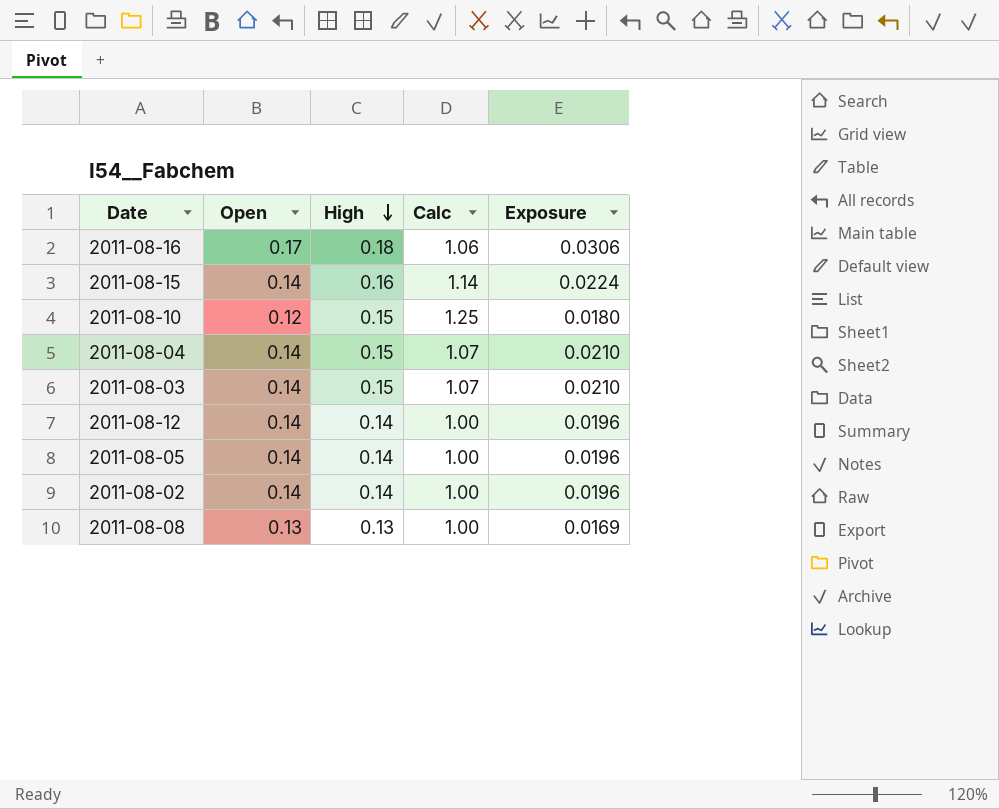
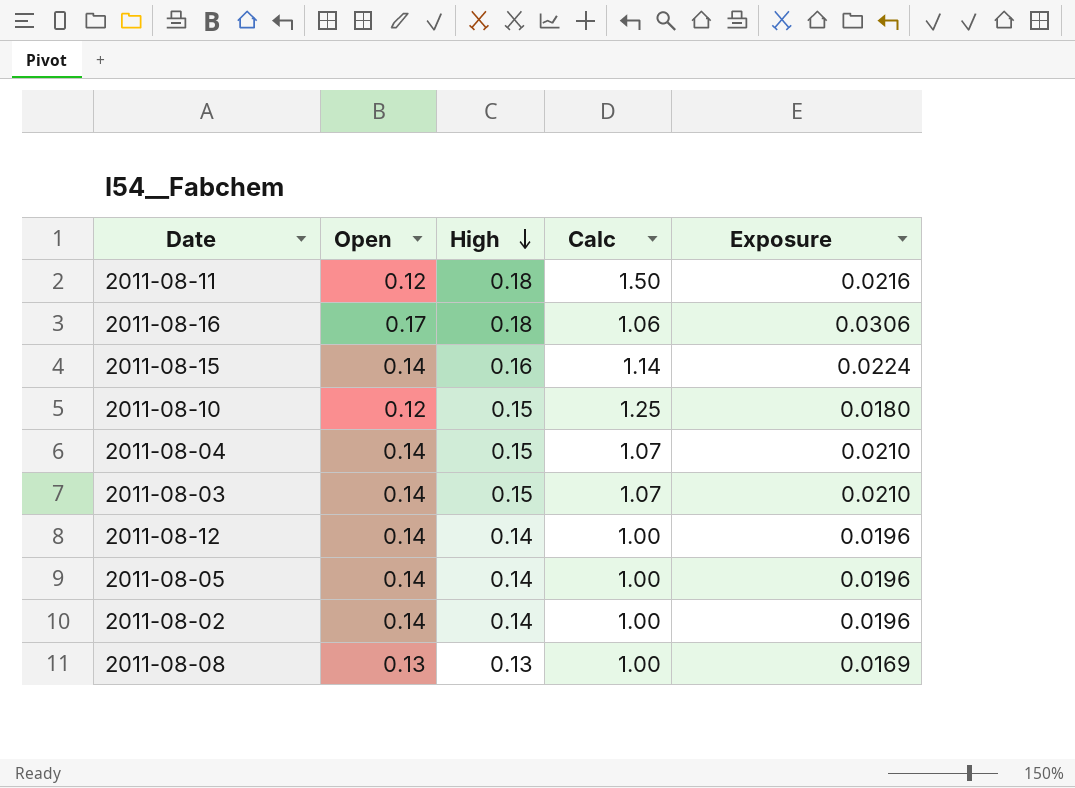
row 2011-08-11: none -> 0.12 | 0.18 | 1.50 | 0.0216

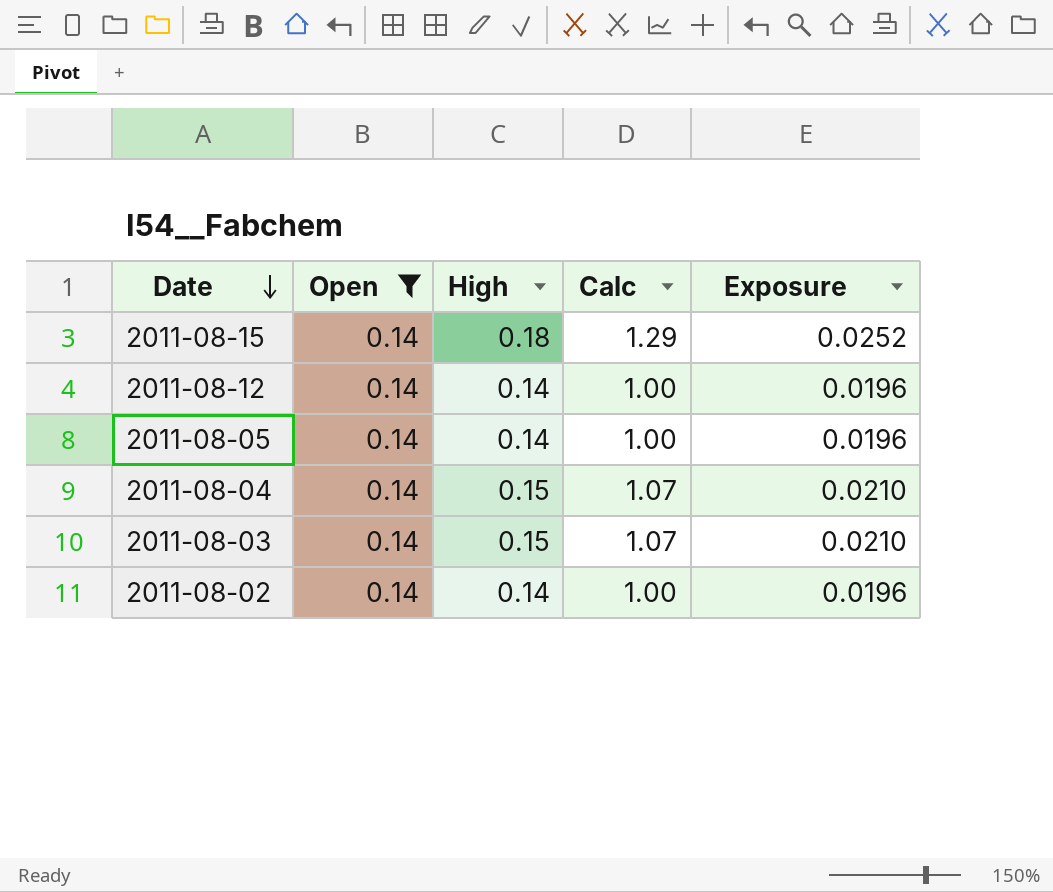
filter: none -> Open = 0.14
row order: High descending -> Date descending
2011-08-15 | High: 0.16 -> 0.18
2011-08-15 | Calc: 1.14 -> 1.29
2011-08-15 | Exposure: 0.0224 -> 0.0252

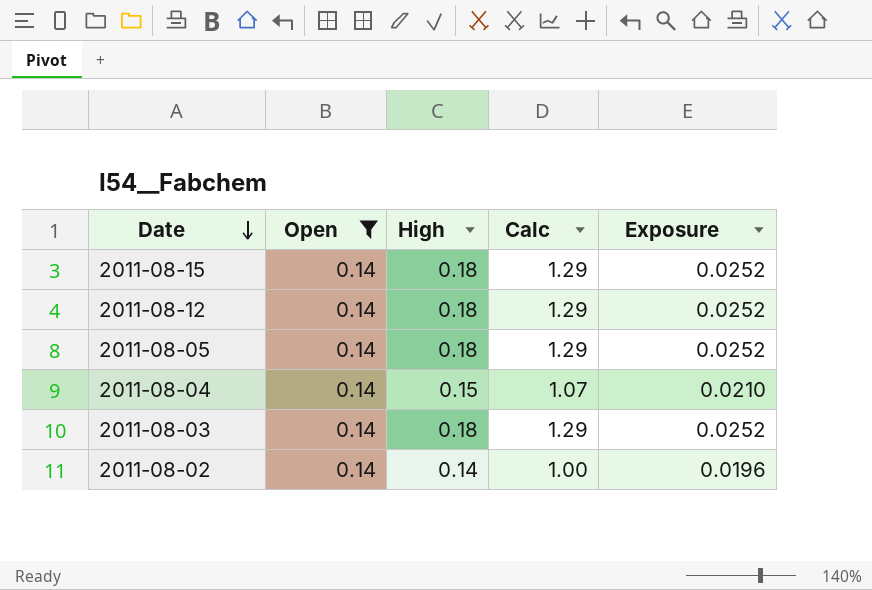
2011-08-12 | High: 0.14 -> 0.18
2011-08-12 | Calc: 1.00 -> 1.29
2011-08-12 | Exposure: 0.0196 -> 0.0252
2011-08-05 | High: 0.14 -> 0.18
2011-08-05 | Calc: 1.00 -> 1.29
2011-08-05 | Exposure: 0.0196 -> 0.0252
2011-08-03 | High: 0.15 -> 0.18
2011-08-03 | Calc: 1.07 -> 1.29
2011-08-03 | Exposure: 0.0210 -> 0.0252

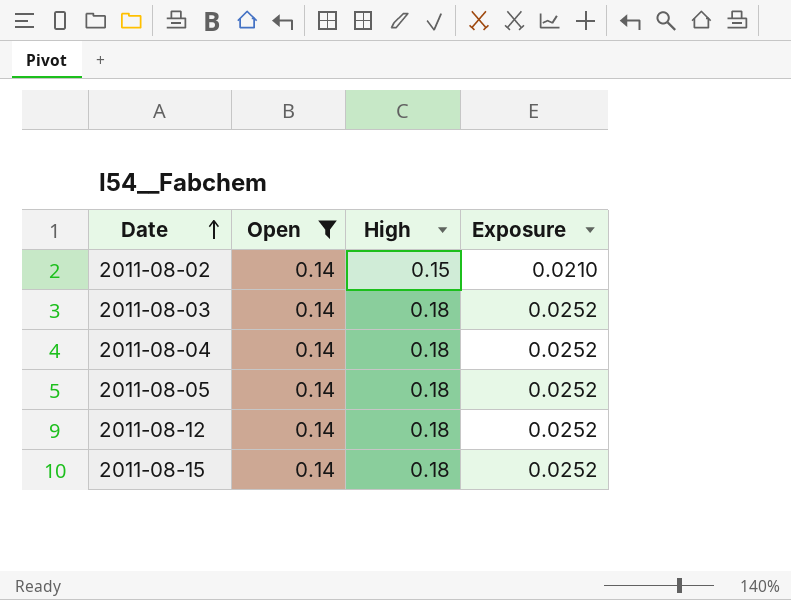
row order: Date descending -> Date ascending
column Calc | formula: [High] / [Open] -> none
2011-08-02 | High: 0.14 -> 0.15
2011-08-02 | Exposure: 0.0196 -> 0.0210
2011-08-04 | High: 0.15 -> 0.18
2011-08-04 | Exposure: 0.0210 -> 0.0252

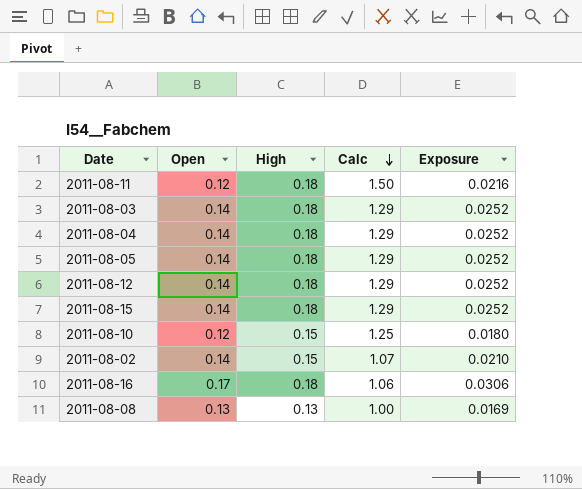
filter: Open = 0.14 -> none
row order: Date ascending -> Calc descending
column Calc | formula: none -> [High] / [Open]

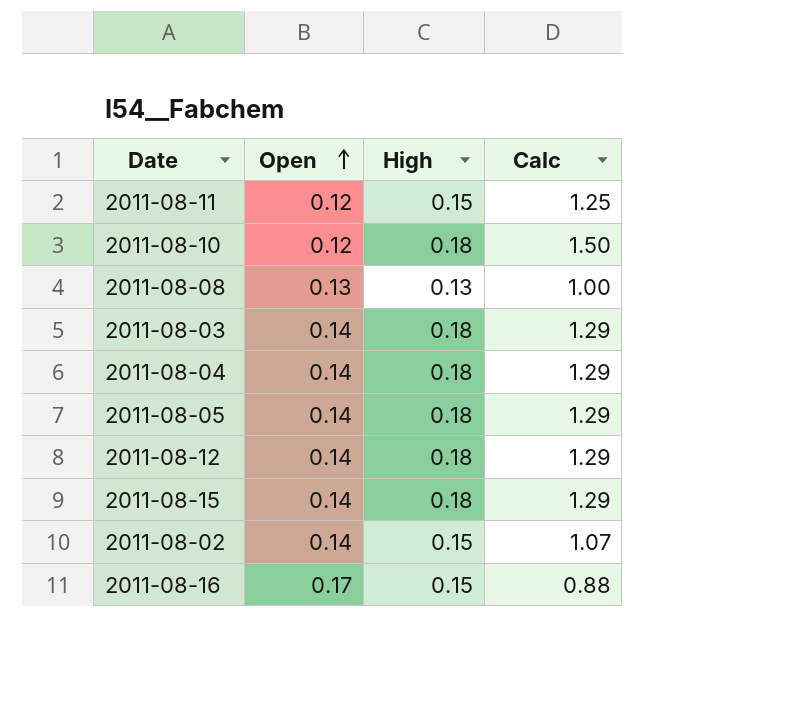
row order: Calc descending -> Open ascending
column Exposure | formula: [Open] * [High] -> none
2011-08-11 | High: 0.18 -> 0.15
2011-08-11 | Calc: 1.50 -> 1.25
2011-08-10 | High: 0.15 -> 0.18
2011-08-10 | Calc: 1.25 -> 1.50
2011-08-16 | High: 0.18 -> 0.15
2011-08-16 | Calc: 1.06 -> 0.88

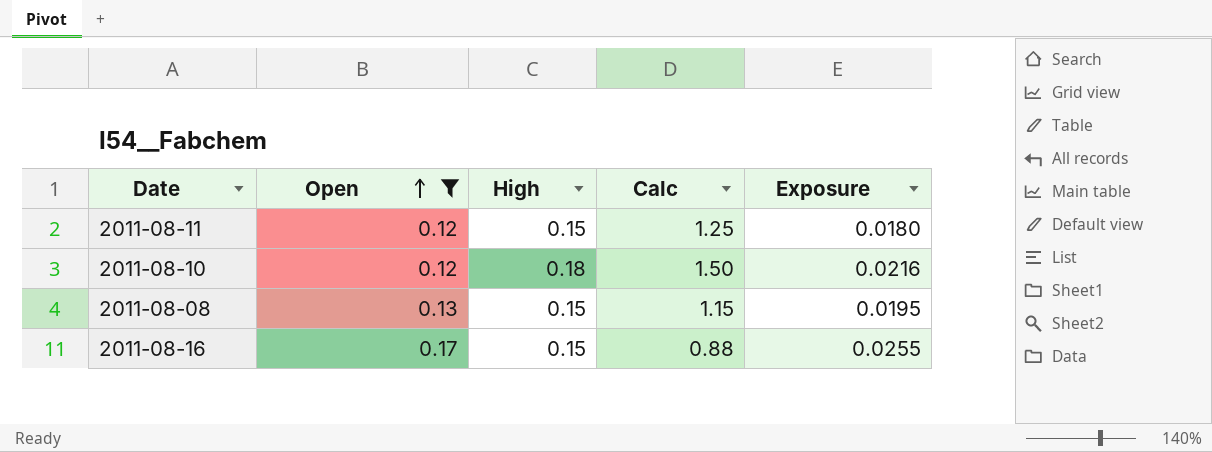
filter: none -> Open != 0.14
column Exposure | formula: none -> [Open] * [High]
2011-08-08 | High: 0.13 -> 0.15
2011-08-08 | Calc: 1.00 -> 1.15

